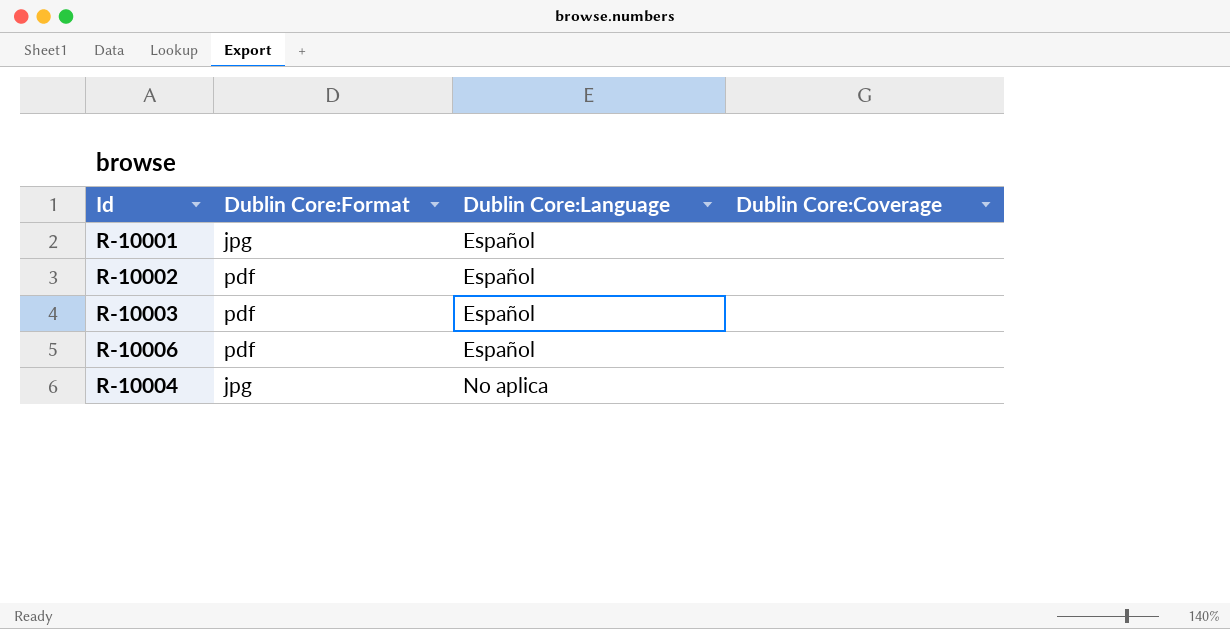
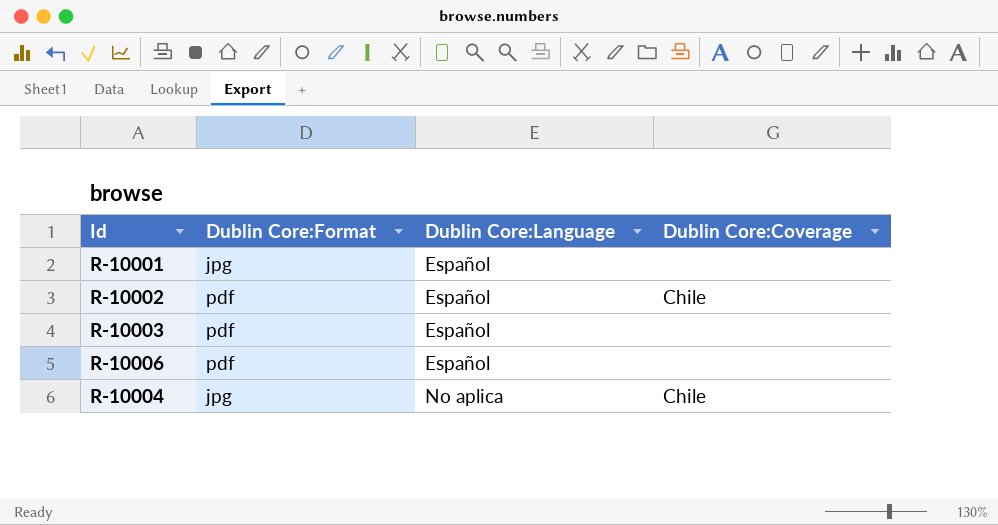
R-10002 | Dublin Core:Coverage: none -> Chile
R-10004 | Dublin Core:Coverage: none -> Chile

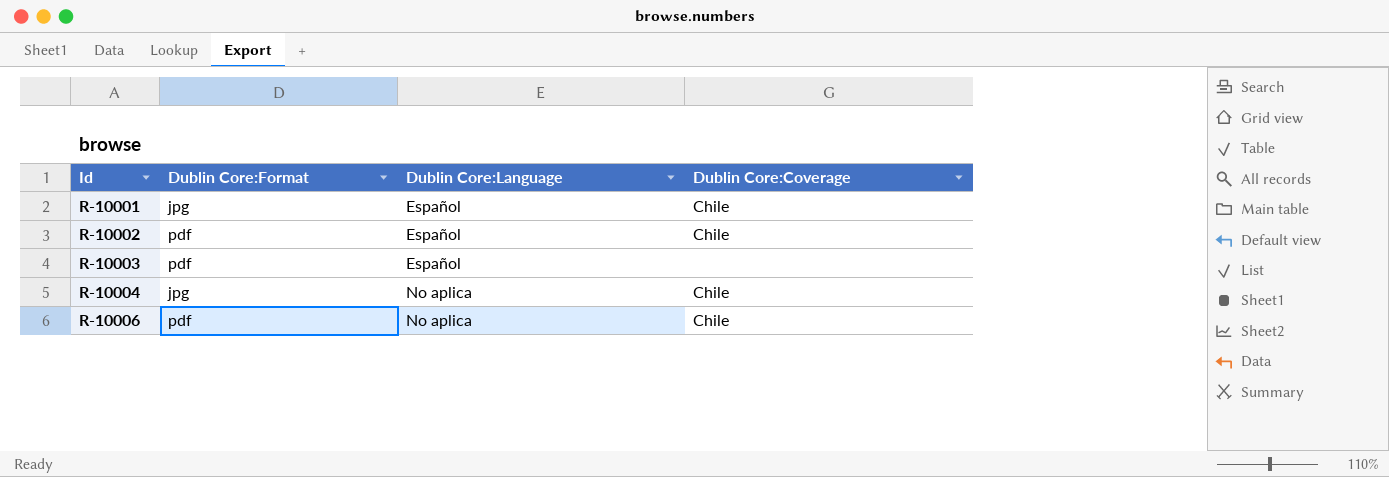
row order: Dublin Core:Language ascending -> Id ascending
R-10001 | Dublin Core:Coverage: none -> Chile
R-10006 | Dublin Core:Language: Español -> No aplica
R-10006 | Dublin Core:Coverage: none -> Chile

